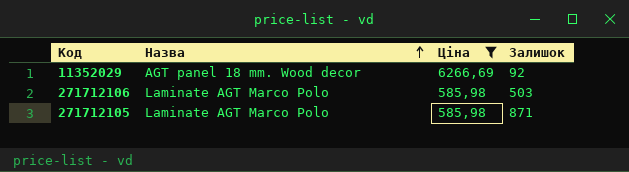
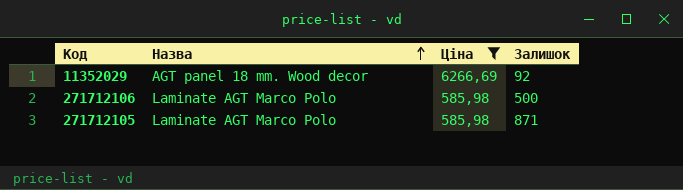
271712106 | Залишок: 503 -> 500

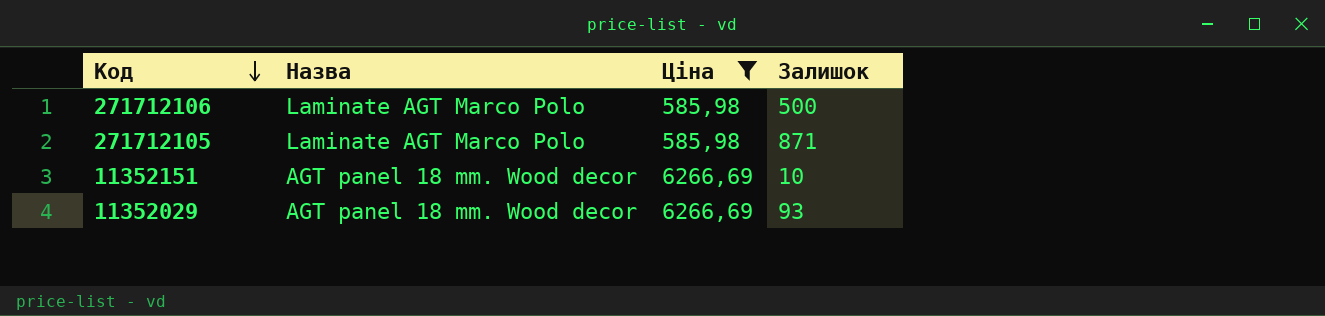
row order: Назва ascending -> Код descending
row 11352151: none -> AGT panel 18 mm. Wood decor | 6266,69 | 10
11352029 | Залишок: 92 -> 93

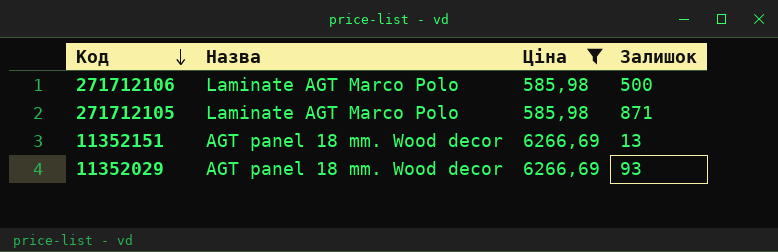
11352151 | Залишок: 10 -> 13

